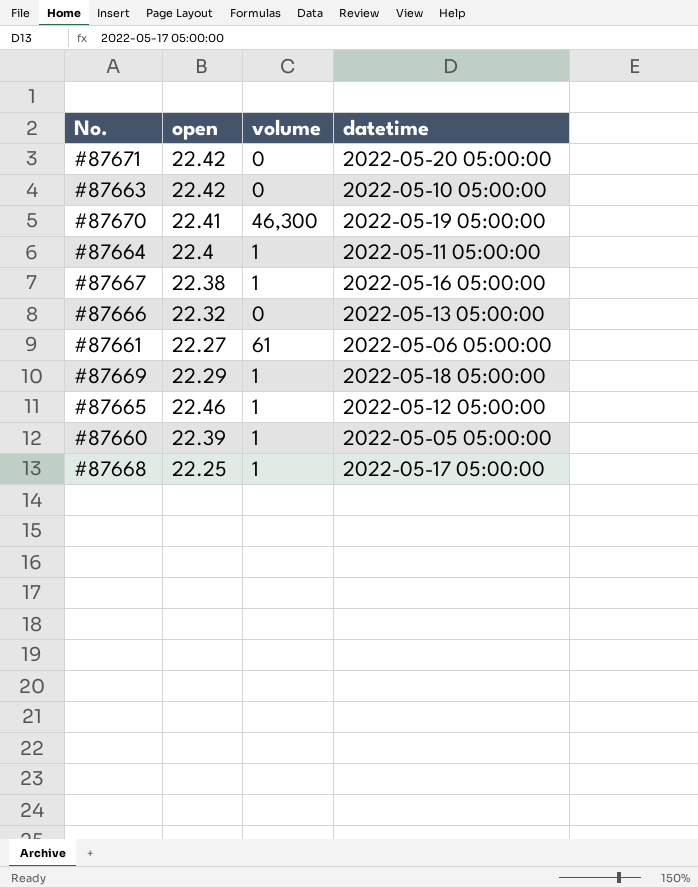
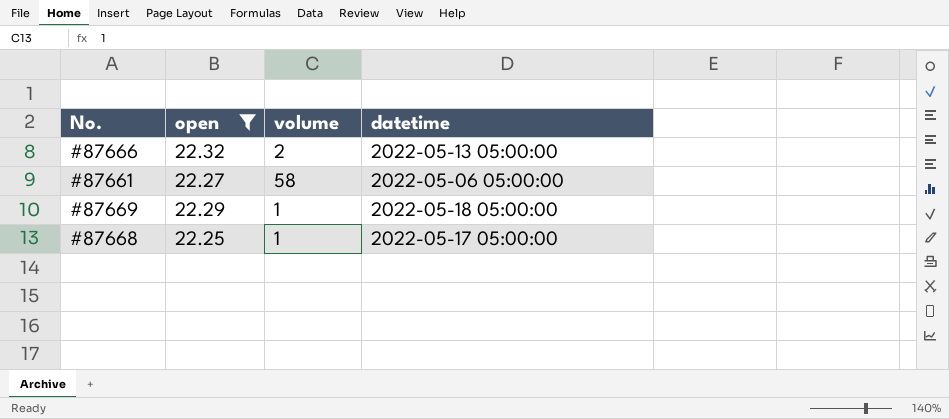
filter: none -> open <= 22.32
#87666 | volume: 0 -> 2
#87661 | volume: 61 -> 58

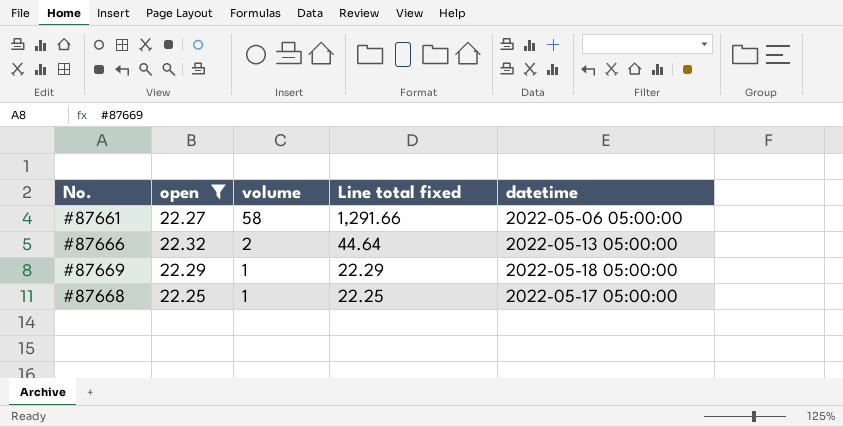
row order: none -> volume descending
column Line total fixed | formula: none -> [open] * [volume]

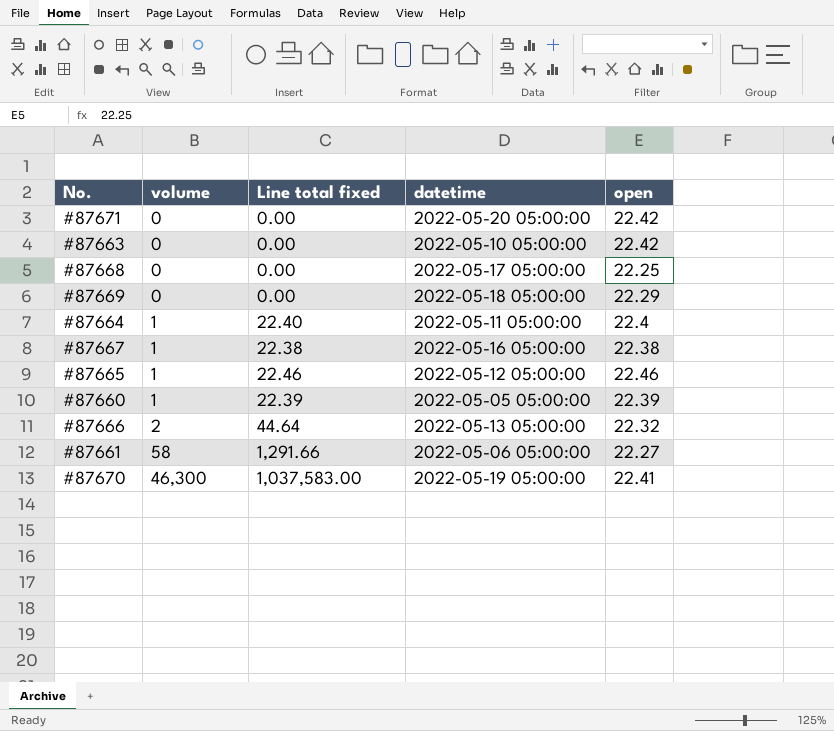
filter: open <= 22.32 -> none
row order: volume descending -> volume ascending
column open | position: 2 -> 5
#87668 | volume: 1 -> 0
#87668 | Line total fixed: 22.25 -> 0.00
#87669 | volume: 1 -> 0
#87669 | Line total fixed: 22.29 -> 0.00

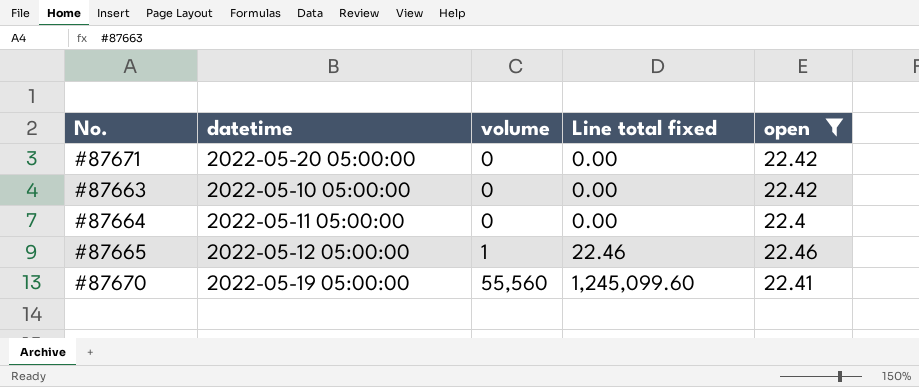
filter: none -> open >= 22.4
column datetime | position: 4 -> 2
#87664 | volume: 1 -> 0
#87664 | Line total fixed: 22.40 -> 0.00
#87670 | volume: 46,300 -> 55,560
#87670 | Line total fixed: 1,037,583.00 -> 1,245,099.60

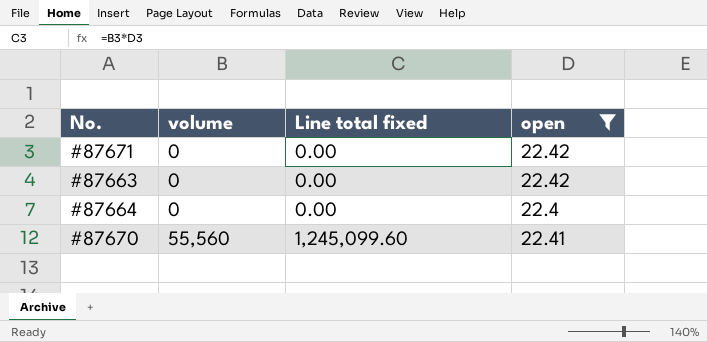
column datetime | position: 2 -> none
row #87665: 2022-05-12 05:00:00 | 1 | 22.46 | 22.46 -> none

